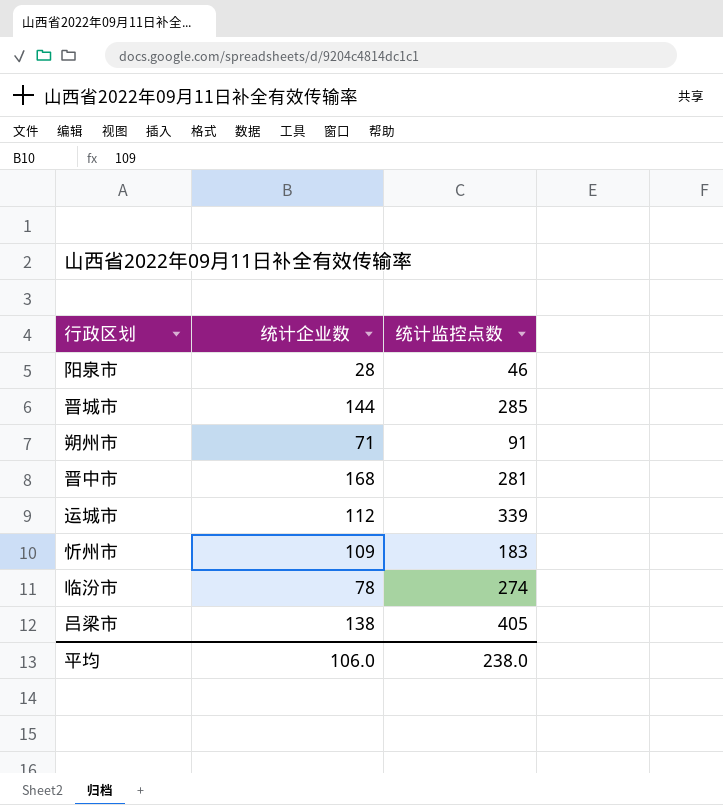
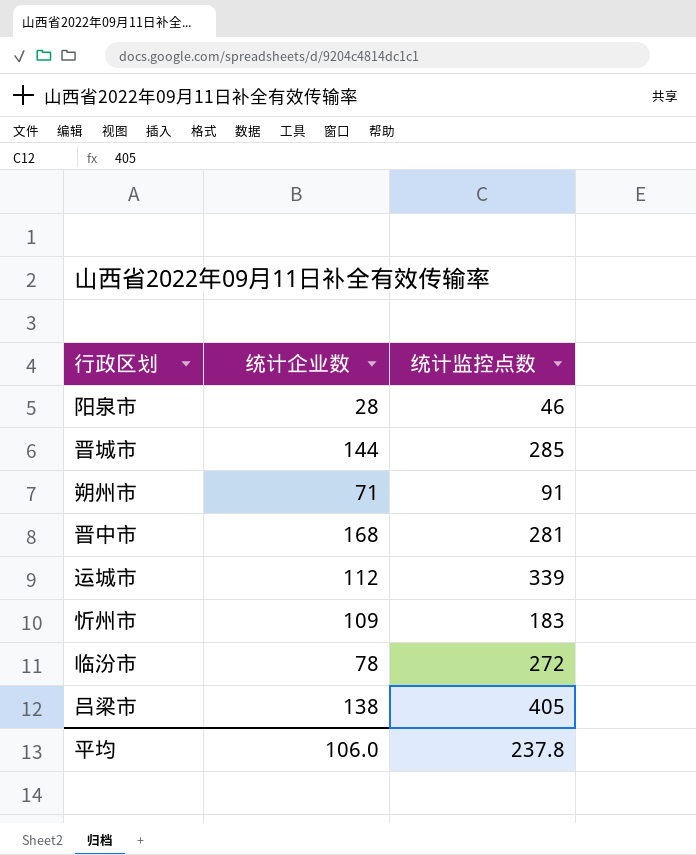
临汾市 | 统计监控点数: 274 -> 272
平均 | 统计监控点数: 238.0 -> 237.8

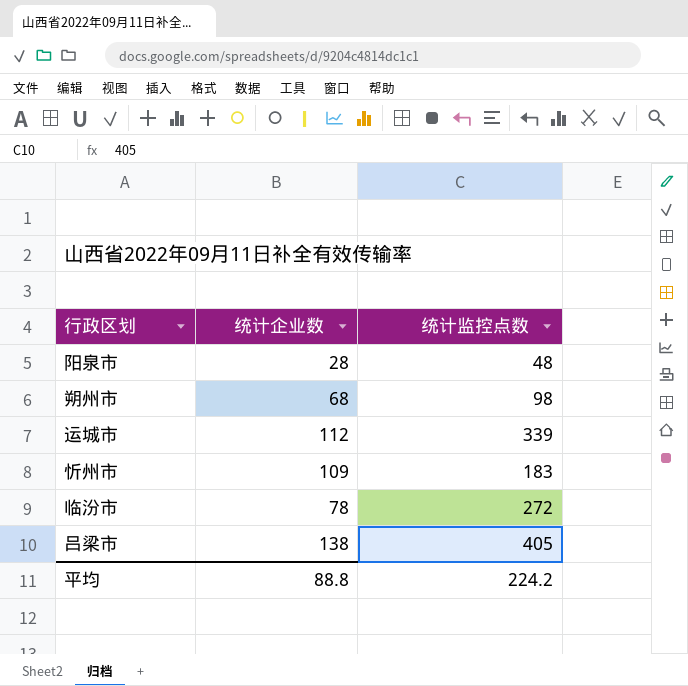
row 晋城市: 144 | 285 -> none
row 晋中市: 168 | 281 -> none
阳泉市 | 统计监控点数: 46 -> 48
朔州市 | 统计企业数: 71 -> 68
朔州市 | 统计监控点数: 91 -> 98
平均 | 统计企业数: 106.0 -> 88.8
平均 | 统计监控点数: 237.8 -> 224.2

